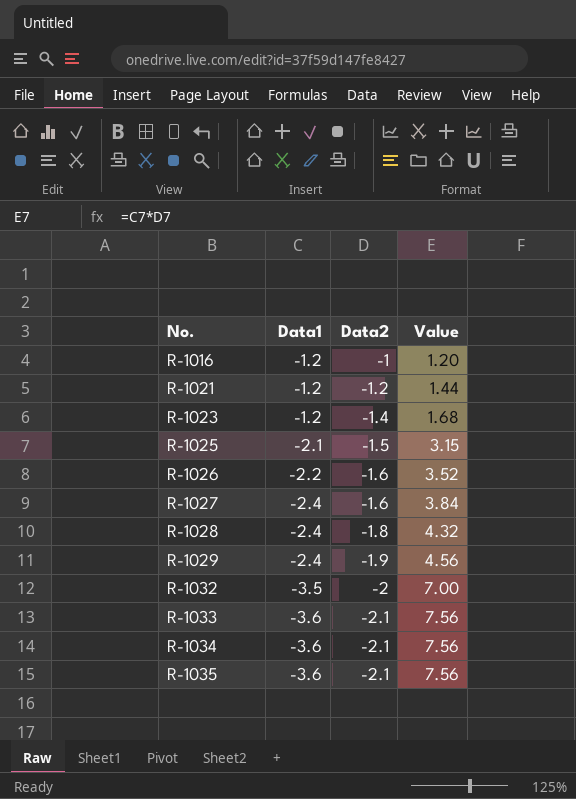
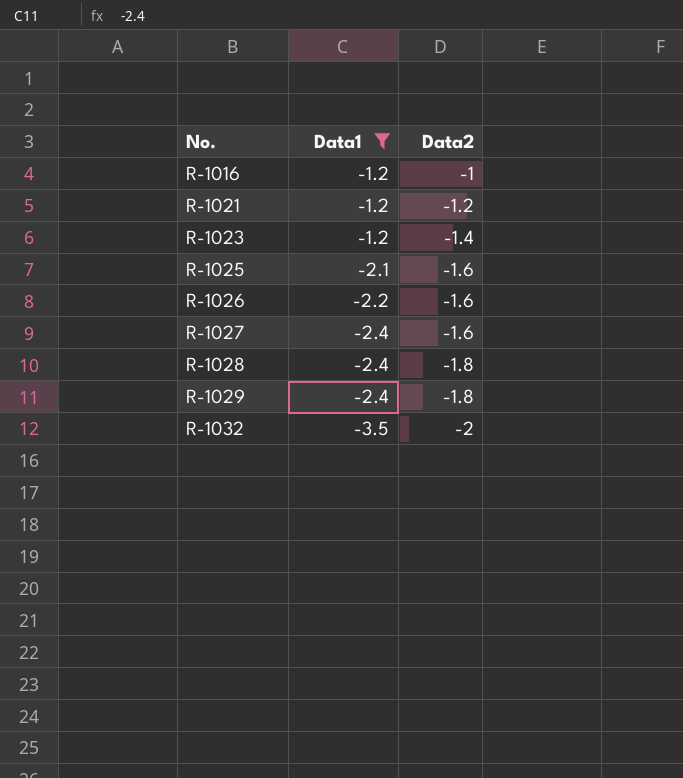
filter: none -> Data1 != -3.6
column Value | formula: [Data1] * [Data2] -> none
R-1025 | Data2: -1.5 -> -1.6
R-1029 | Data2: -1.9 -> -1.8

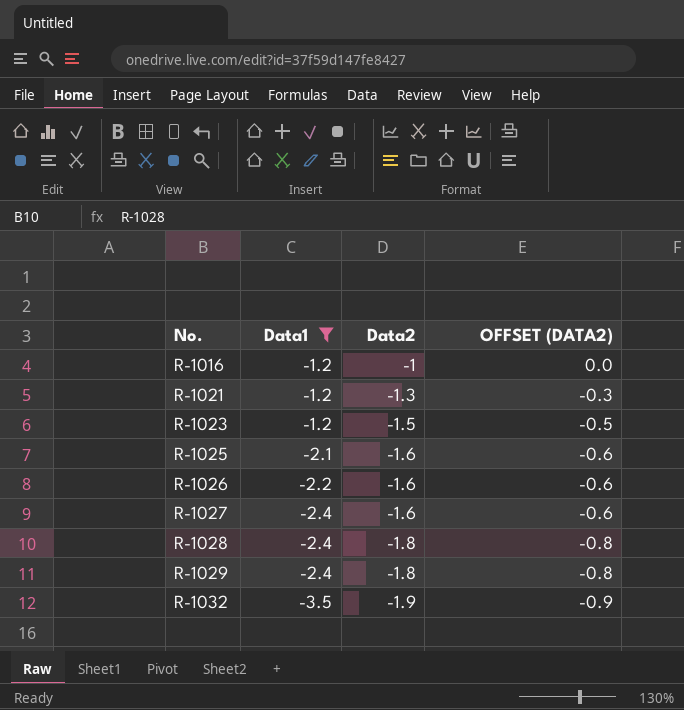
column OFFSET (DATA2) | formula: none -> [Data2] + 1
R-1021 | Data2: -1.2 -> -1.3
R-1023 | Data2: -1.4 -> -1.5
R-1032 | Data2: -2 -> -1.9

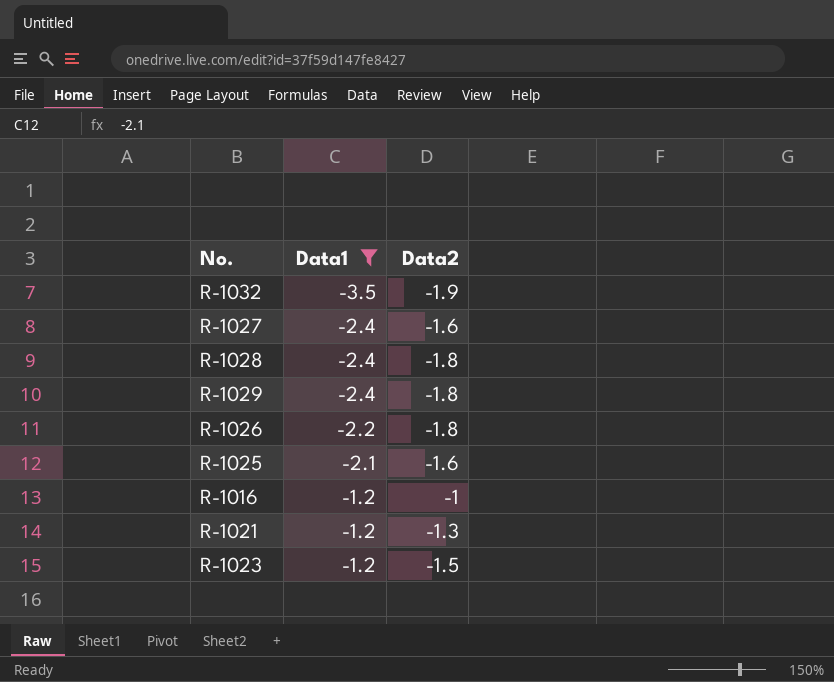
row order: No. ascending -> Data1 ascending
column OFFSET (DATA2) | formula: [Data2] + 1 -> none
R-1026 | Data2: -1.6 -> -1.8

